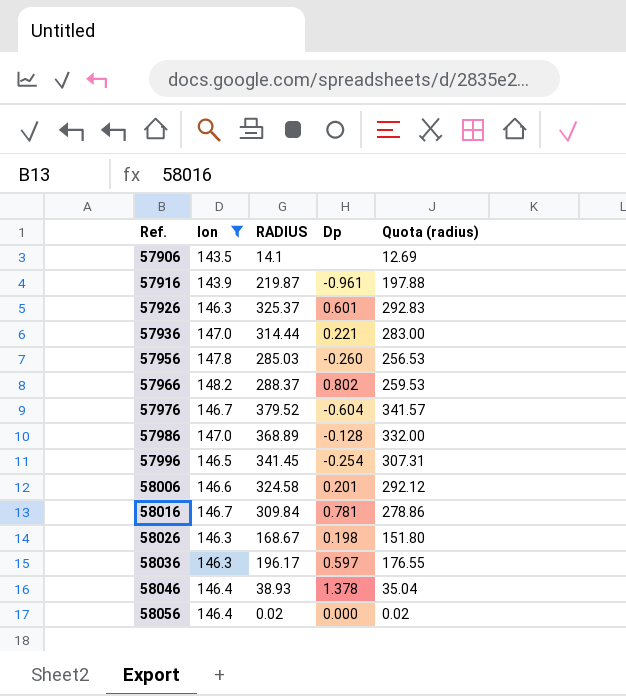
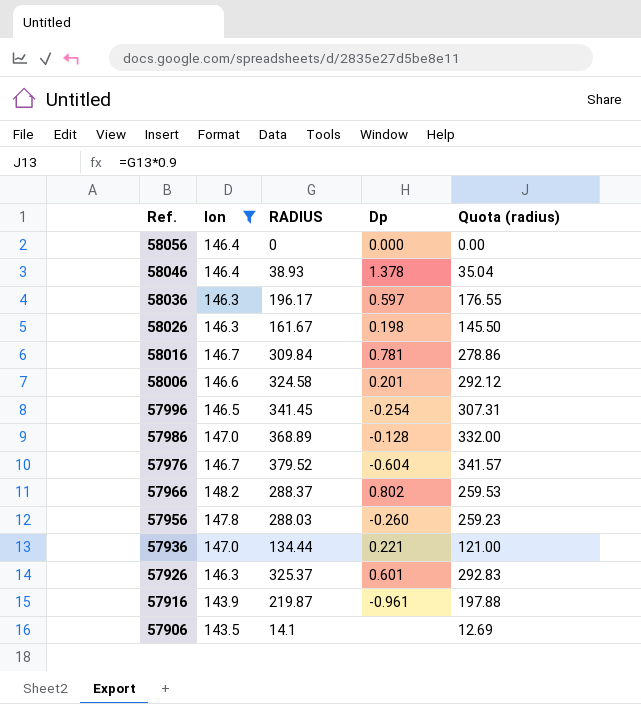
row order: Ref. ascending -> Ref. descending
58056 | RADIUS: 0.02 -> 0
58056 | Quota (radius): 0.02 -> 0.00
58026 | RADIUS: 168.67 -> 161.67
58026 | Quota (radius): 151.80 -> 145.50
57956 | RADIUS: 285.03 -> 288.03
57956 | Quota (radius): 256.53 -> 259.23
57936 | RADIUS: 314.44 -> 134.44
57936 | Quota (radius): 283.00 -> 121.00

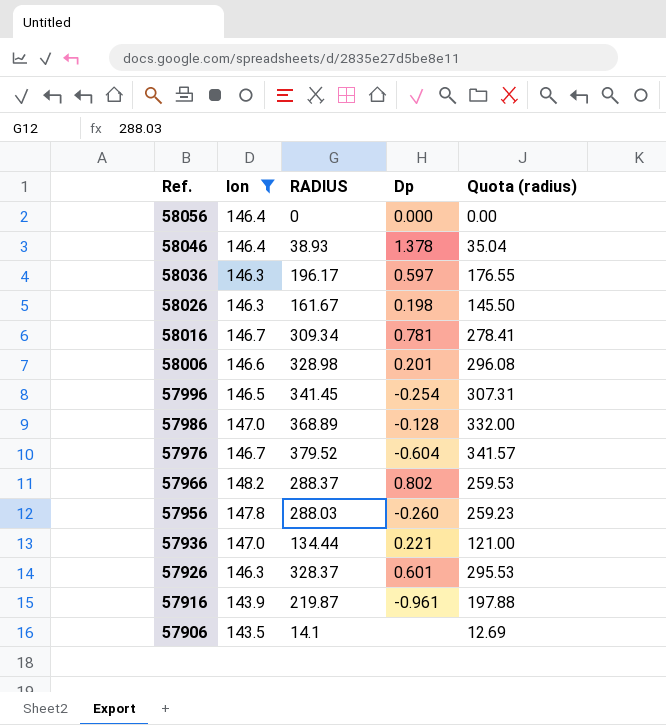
58016 | RADIUS: 309.84 -> 309.34
58016 | Quota (radius): 278.86 -> 278.41
58006 | RADIUS: 324.58 -> 328.98
58006 | Quota (radius): 292.12 -> 296.08
57926 | RADIUS: 325.37 -> 328.37
57926 | Quota (radius): 292.83 -> 295.53

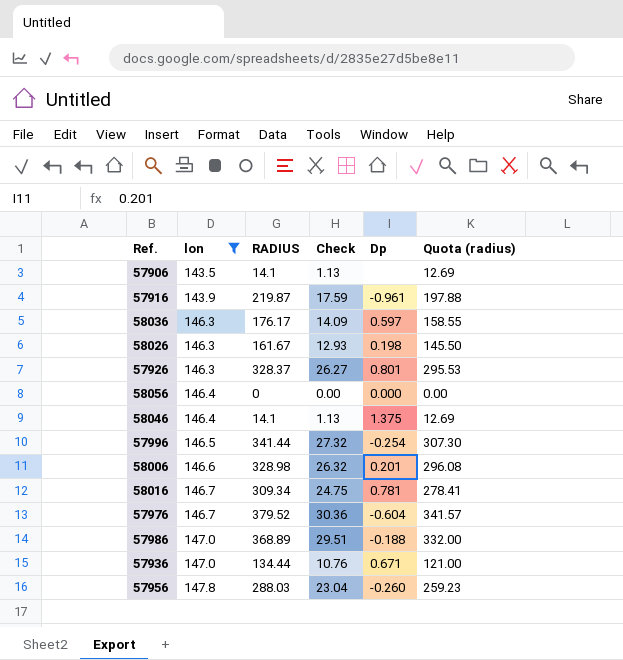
row order: Ref. descending -> lon ascending
column Check | formula: none -> [RADIUS] * 0.08
row 57966: 148.2 | 288.37 | 0.802 | 259.53 -> none
58036 | RADIUS: 196.17 -> 176.17
58036 | Quota (radius): 176.55 -> 158.55
57926 | Dp: 0.601 -> 0.801
58046 | RADIUS: 38.93 -> 14.1
58046 | Dp: 1.378 -> 1.375
58046 | Quota (radius): 35.04 -> 12.69
57996 | RADIUS: 341.45 -> 341.44
57996 | Quota (radius): 307.31 -> 307.30
57986 | Dp: -0.128 -> -0.188
57936 | Dp: 0.221 -> 0.671

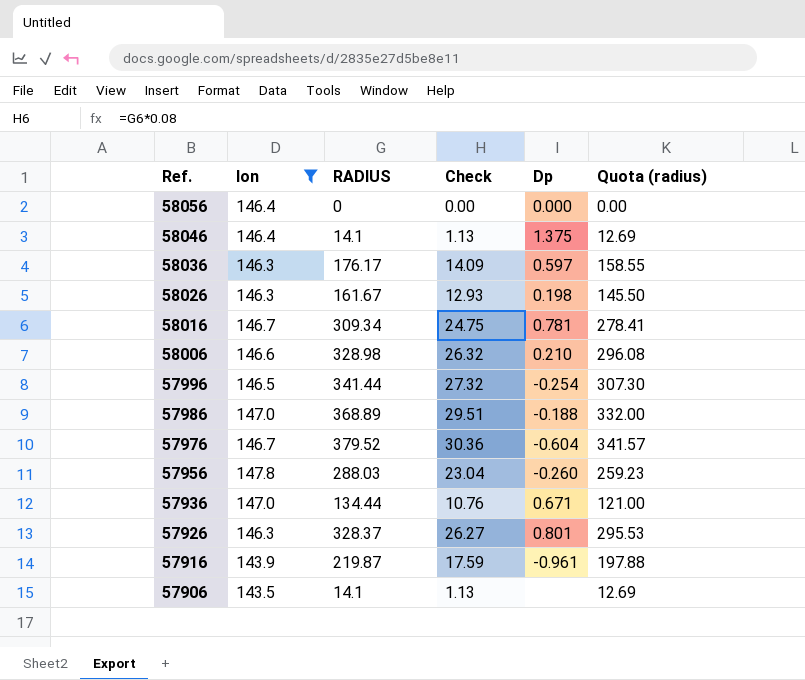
row order: lon ascending -> Ref. descending
58006 | Dp: 0.201 -> 0.210

